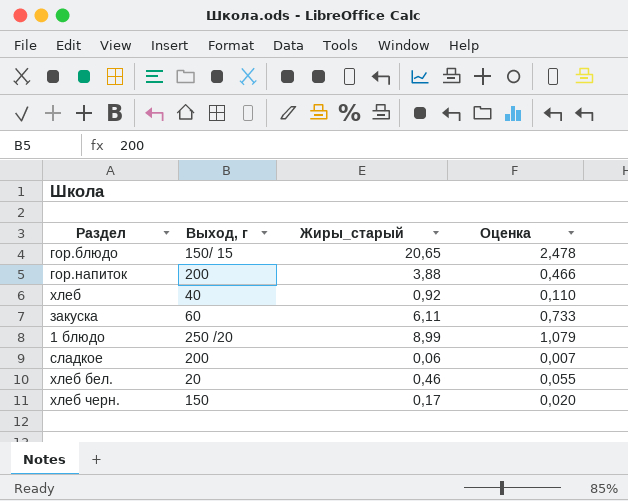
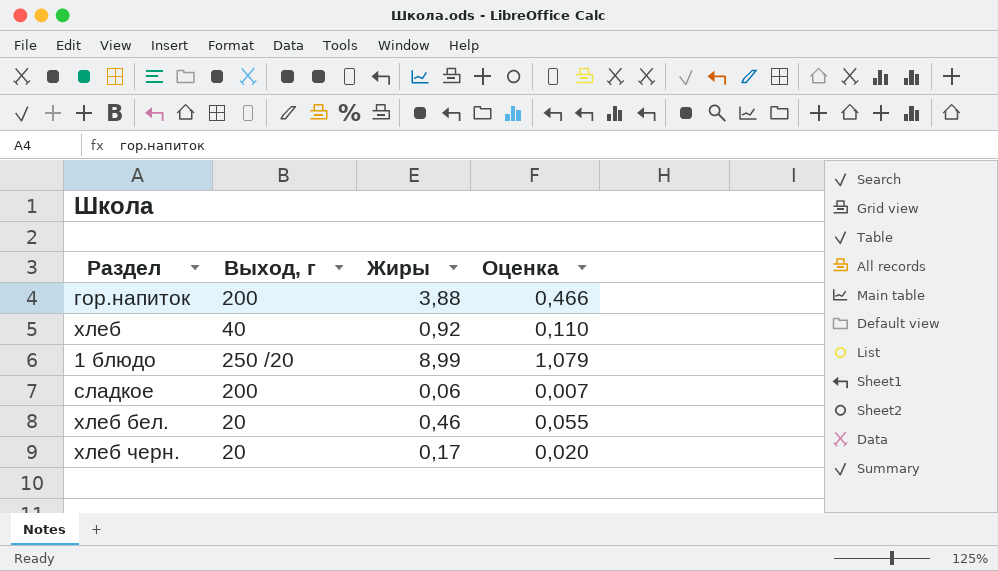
column name: Жиры_старый -> Жиры
row гор.блюдо: 150/ 15 | 20,65 | 2,478 -> none
row закуска: 60 | 6,11 | 0,733 -> none
хлеб черн. | Выход, г: 150 -> 20

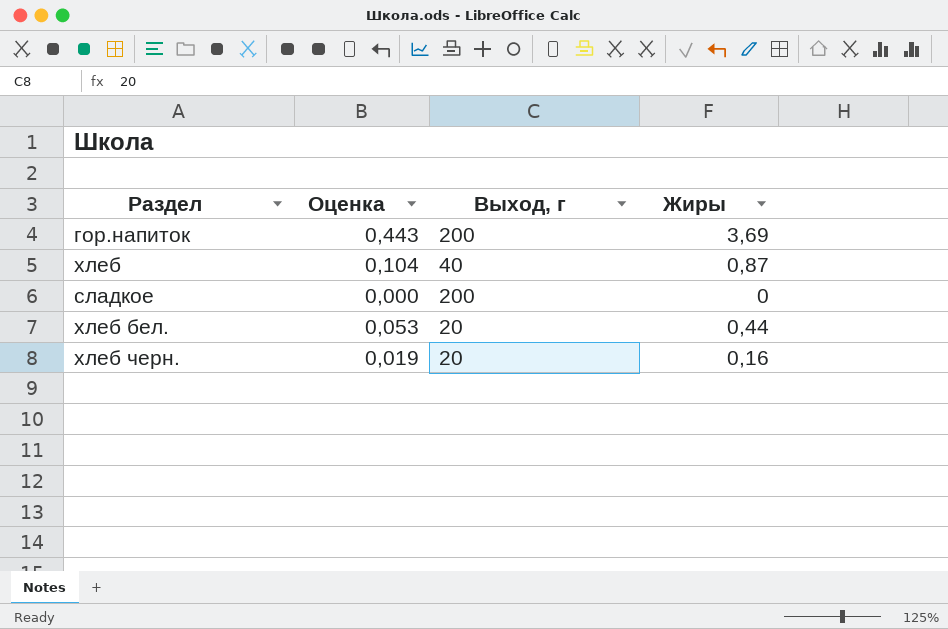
column Оценка | position: 4 -> 2
row 1 блюдо: 250 /20 | 8,99 | 1,079 -> none
гор.напиток | Оценка: 0,466 -> 0,443
гор.напиток | Жиры: 3,88 -> 3,69
хлеб | Оценка: 0,110 -> 0,104
хлеб | Жиры: 0,92 -> 0,87
сладкое | Оценка: 0,007 -> 0,000
сладкое | Жиры: 0,06 -> 0
хлеб бел. | Оценка: 0,055 -> 0,053
хлеб бел. | Жиры: 0,46 -> 0,44
хлеб черн. | Оценка: 0,020 -> 0,019
хлеб черн. | Жиры: 0,17 -> 0,16

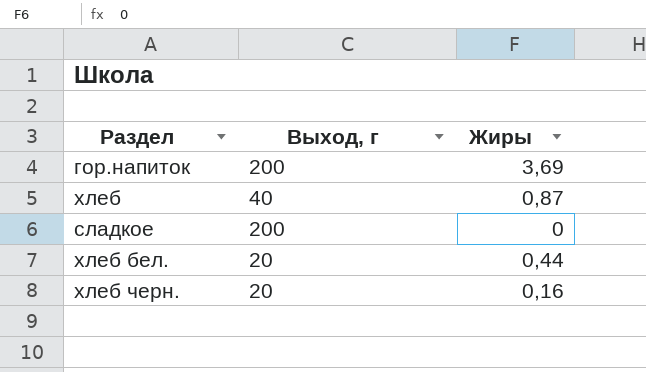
column Оценка | formula: [Жиры] * 0,12 -> none

